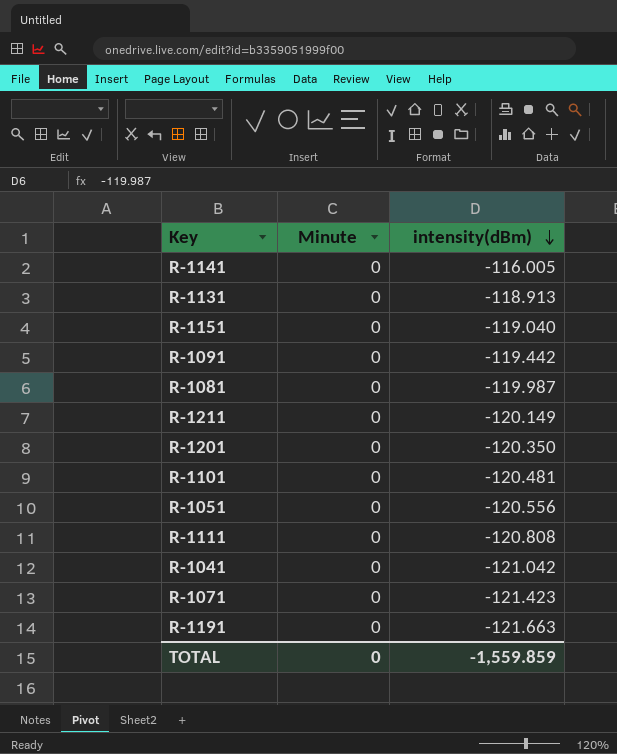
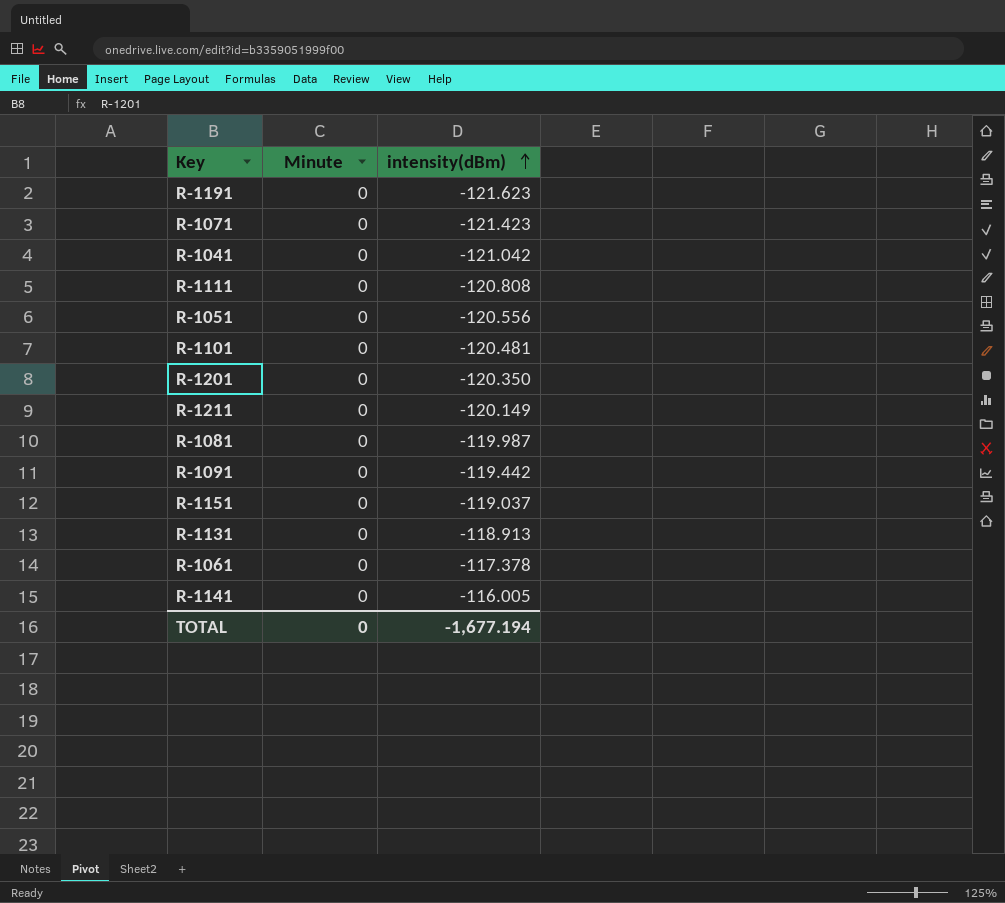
row order: intensity(dBm) descending -> intensity(dBm) ascending
R-1191 | intensity(dBm): -121.663 -> -121.623
R-1151 | intensity(dBm): -119.040 -> -119.037
row R-1061: none -> 0 | -117.378
TOTAL | intensity(dBm): -1,559.859 -> -1,677.194

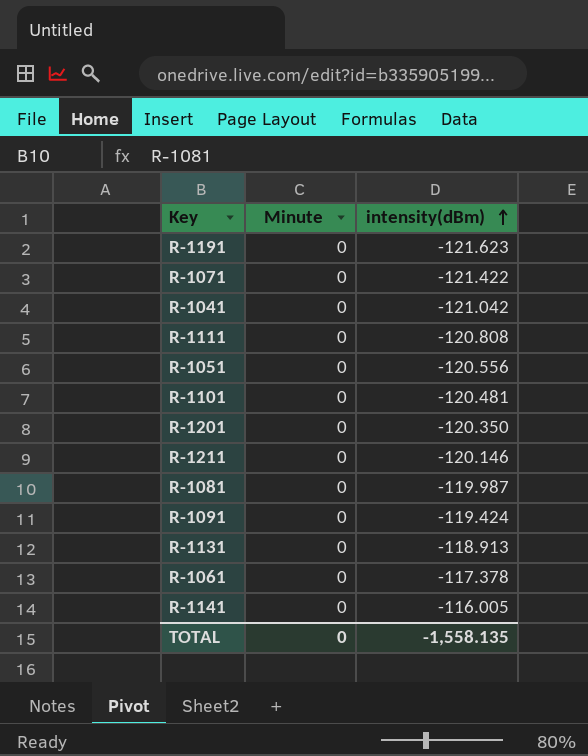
row R-1151: 0 | -119.037 -> none
R-1071 | intensity(dBm): -121.423 -> -121.422
R-1211 | intensity(dBm): -120.149 -> -120.146
R-1091 | intensity(dBm): -119.442 -> -119.424
TOTAL | intensity(dBm): -1,677.194 -> -1,558.135

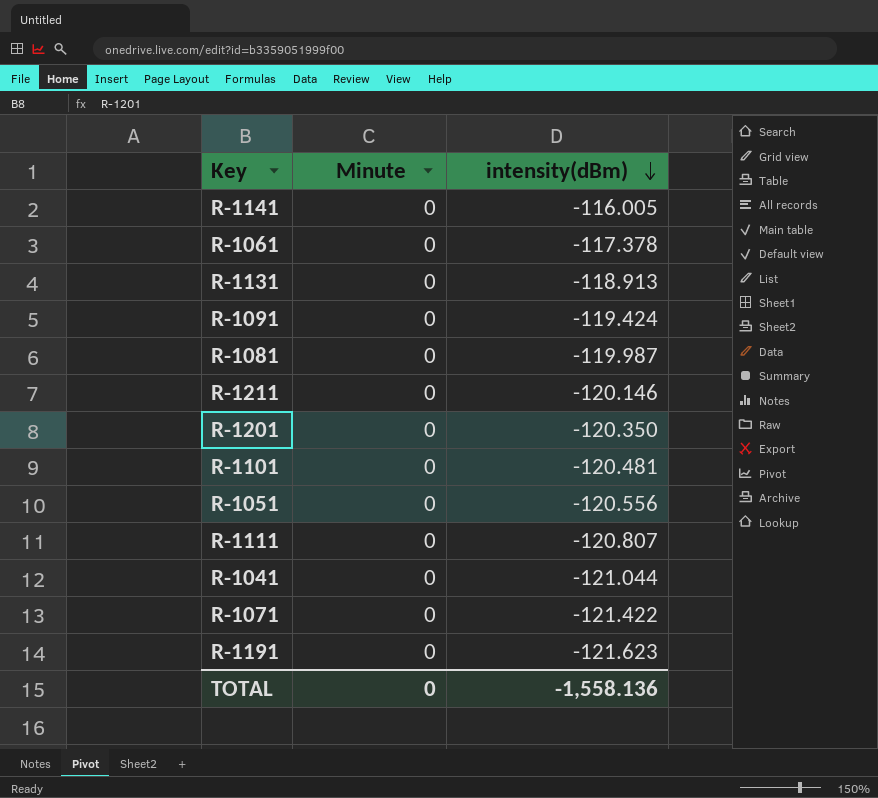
row order: intensity(dBm) ascending -> intensity(dBm) descending
R-1111 | intensity(dBm): -120.808 -> -120.807
R-1041 | intensity(dBm): -121.042 -> -121.044
TOTAL | intensity(dBm): -1,558.135 -> -1,558.136

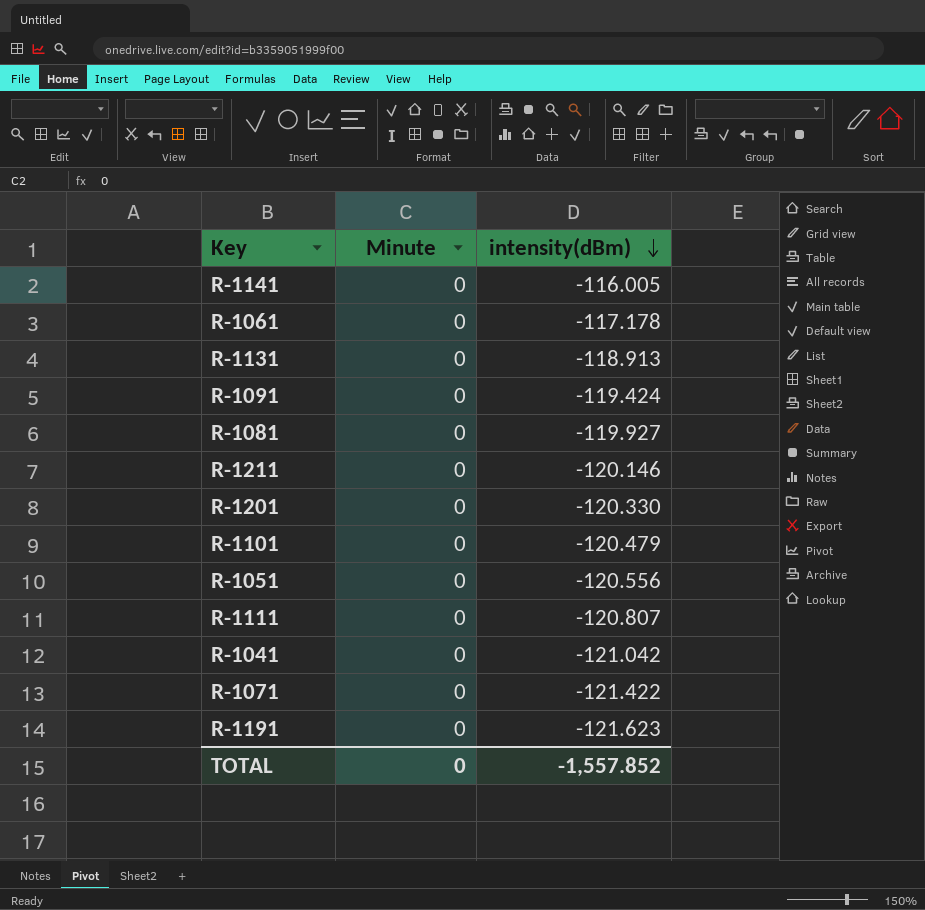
R-1061 | intensity(dBm): -117.378 -> -117.178
R-1081 | intensity(dBm): -119.987 -> -119.927
R-1201 | intensity(dBm): -120.350 -> -120.330
R-1101 | intensity(dBm): -120.481 -> -120.479
R-1041 | intensity(dBm): -121.044 -> -121.042
TOTAL | intensity(dBm): -1,558.136 -> -1,557.852

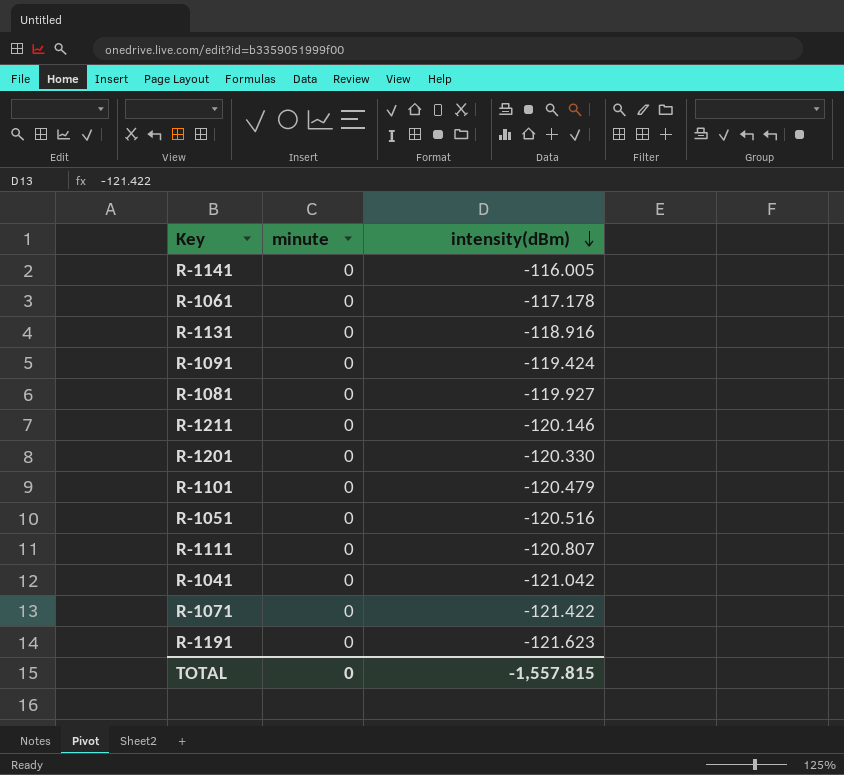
column name: Minute -> minute
R-1131 | intensity(dBm): -118.913 -> -118.916
R-1051 | intensity(dBm): -120.556 -> -120.516
TOTAL | intensity(dBm): -1,557.852 -> -1,557.815

